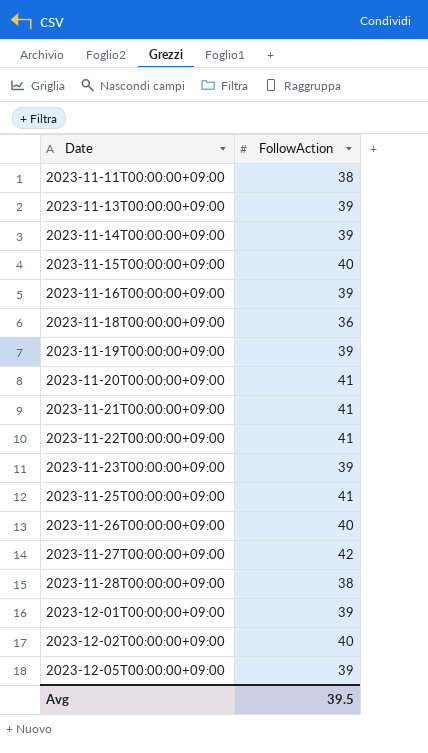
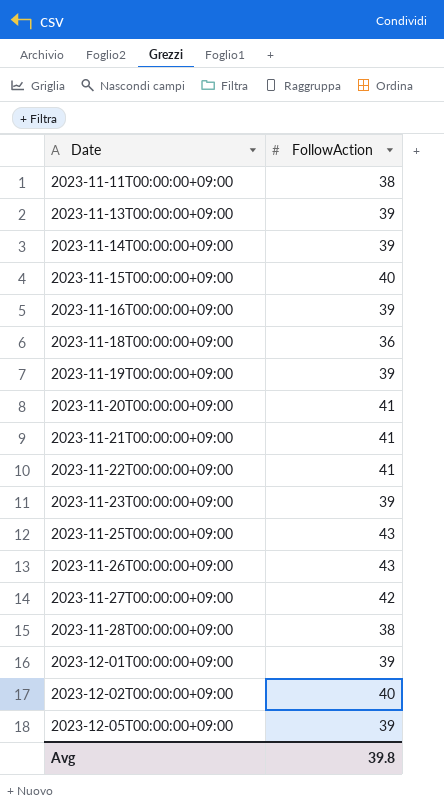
2023-11-25T00:00:00+09:00 | FollowAction: 41 -> 43
2023-11-26T00:00:00+09:00 | FollowAction: 40 -> 43
Avg | FollowAction: 39.5 -> 39.8

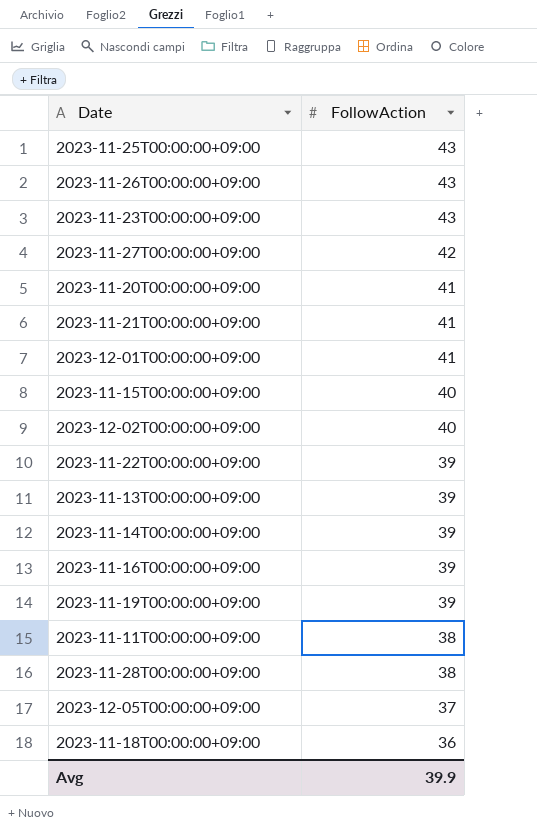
row order: Date ascending -> FollowAction descending
2023-11-23T00:00:00+09:00 | FollowAction: 39 -> 43
2023-12-01T00:00:00+09:00 | FollowAction: 39 -> 41
2023-11-22T00:00:00+09:00 | FollowAction: 41 -> 39
2023-12-05T00:00:00+09:00 | FollowAction: 39 -> 37
Avg | FollowAction: 39.8 -> 39.9

